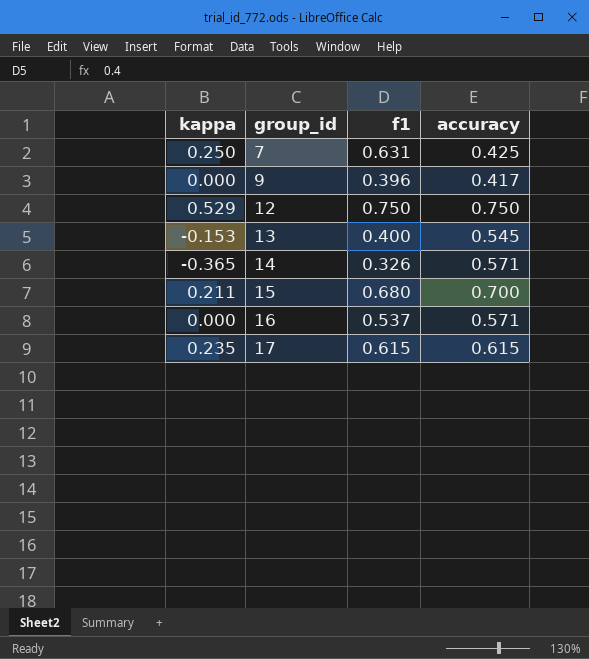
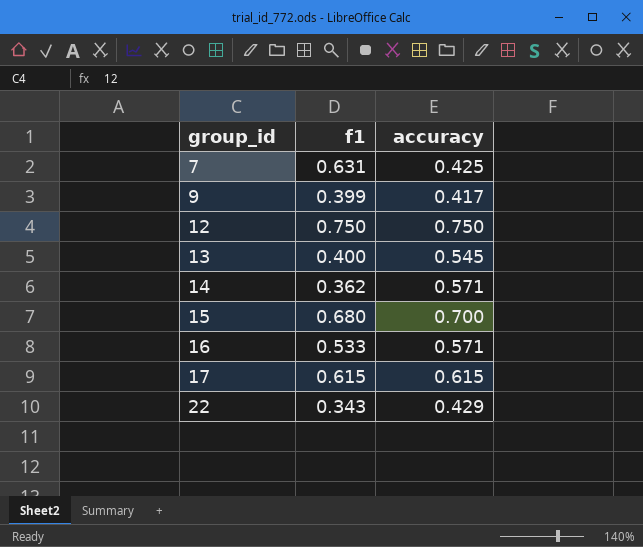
column kappa | position: 1 -> none
9 | f1: 0.396 -> 0.399
14 | f1: 0.326 -> 0.362
16 | f1: 0.537 -> 0.533
row 22: none -> 0.343 | 0.429

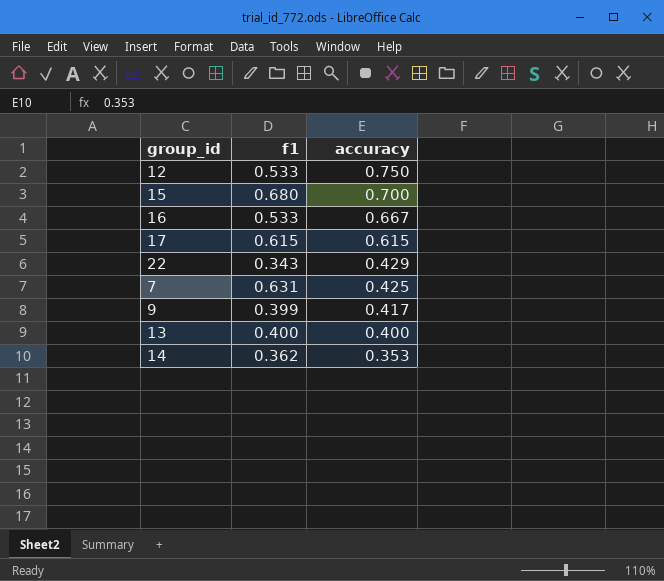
row order: group_id ascending -> accuracy descending
12 | f1: 0.750 -> 0.533
16 | accuracy: 0.571 -> 0.667
13 | accuracy: 0.545 -> 0.400
14 | accuracy: 0.571 -> 0.353

